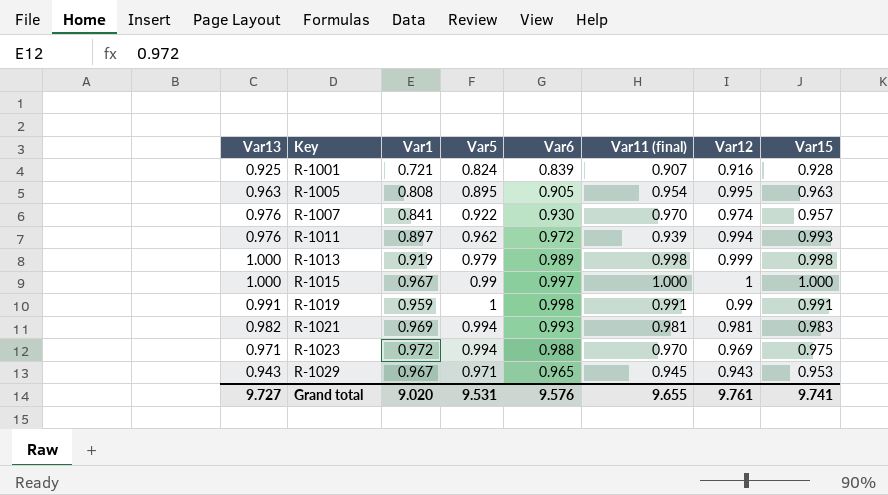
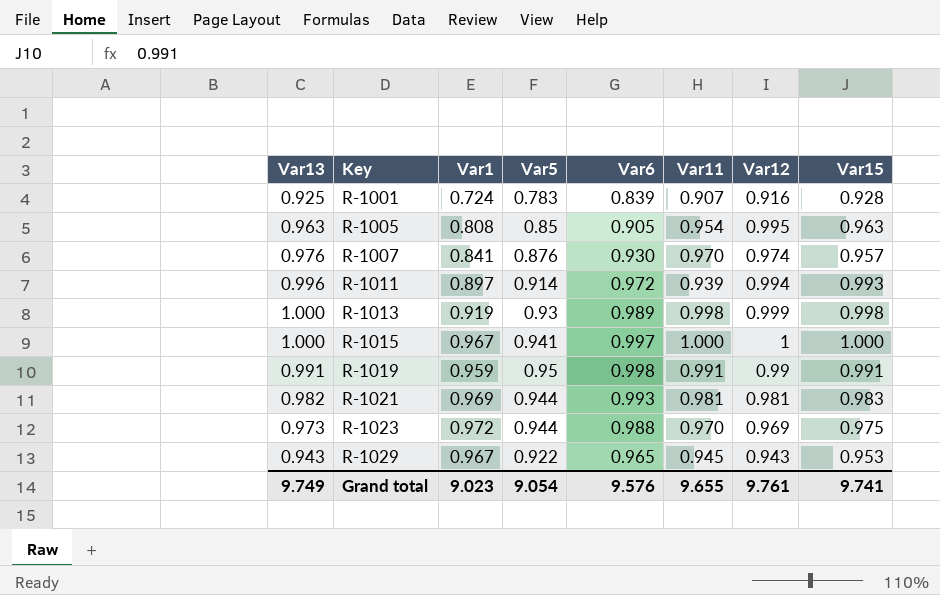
column name: Var11 (final) -> Var11
R-1001 | Var1: 0.721 -> 0.724
R-1001 | Var5: 0.824 -> 0.783
R-1005 | Var5: 0.895 -> 0.85
R-1007 | Var5: 0.922 -> 0.876
R-1011 | Var13: 0.976 -> 0.996
R-1011 | Var5: 0.962 -> 0.914
R-1013 | Var5: 0.979 -> 0.93
R-1015 | Var5: 0.99 -> 0.941
R-1019 | Var5: 1 -> 0.95
R-1021 | Var5: 0.994 -> 0.944
R-1023 | Var13: 0.971 -> 0.973
R-1023 | Var5: 0.994 -> 0.944
R-1029 | Var5: 0.971 -> 0.922
Grand total | Var13: 9.727 -> 9.749
Grand total | Var1: 9.020 -> 9.023
Grand total | Var5: 9.531 -> 9.054

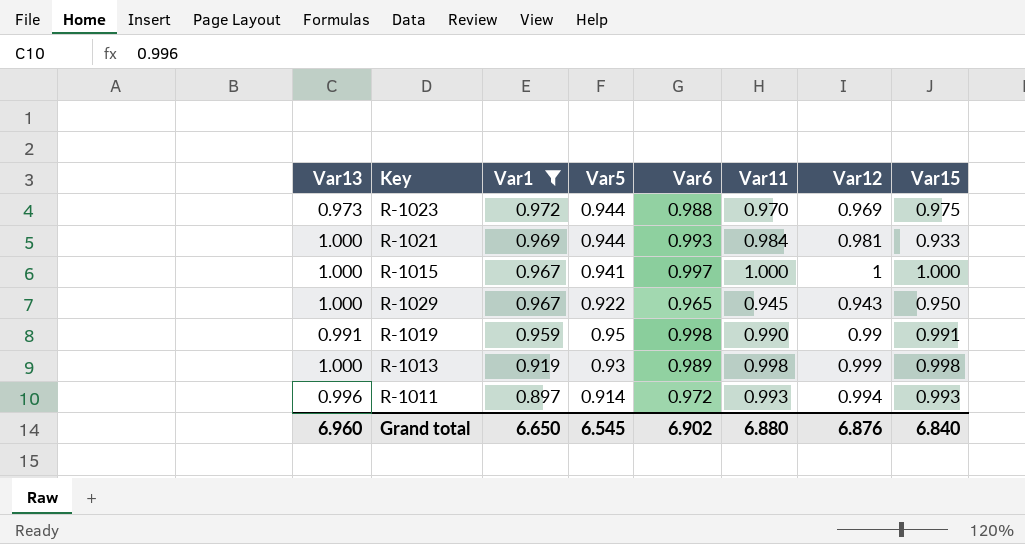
filter: none -> Var1 >= 0.897
row order: Key ascending -> Var1 descending
R-1021 | Var13: 0.982 -> 1.000
R-1021 | Var11: 0.981 -> 0.984
R-1021 | Var15: 0.983 -> 0.933
R-1029 | Var13: 0.943 -> 1.000
R-1029 | Var15: 0.953 -> 0.950
R-1019 | Var11: 0.991 -> 0.990
R-1011 | Var11: 0.939 -> 0.993
Grand total | Var13: 9.749 -> 6.960
Grand total | Var1: 9.023 -> 6.650
Grand total | Var5: 9.054 -> 6.545
Grand total | Var6: 9.576 -> 6.902
Grand total | Var11: 9.655 -> 6.880
Grand total | Var12: 9.761 -> 6.876
Grand total | Var15: 9.741 -> 6.840

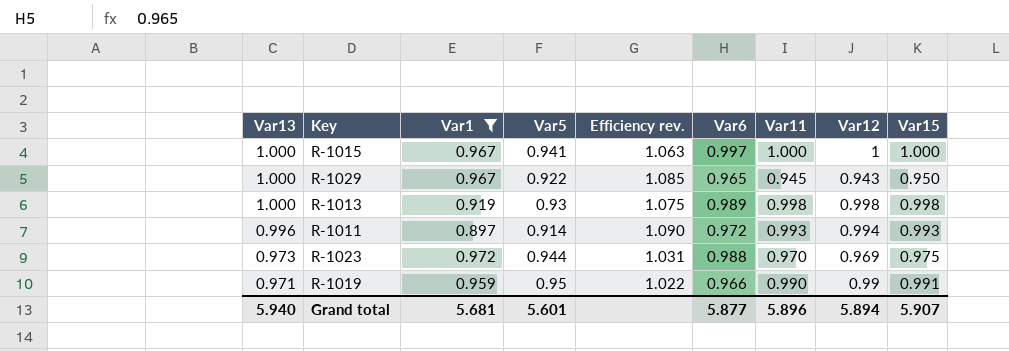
row order: Var1 descending -> Var13 descending
column Efficiency rev. | formula: none -> [Var13] / [Var5]
row R-1021: 1.000 | 0.969 | 0.944 | 0.993 | 0.984 | 0.981 | 0.933 -> none
R-1013 | Var12: 0.999 -> 0.998
R-1019 | Var13: 0.991 -> 0.971
R-1019 | Var6: 0.998 -> 0.966
Grand total | Var13: 6.960 -> 5.940
Grand total | Var1: 6.650 -> 5.681
Grand total | Var5: 6.545 -> 5.601
Grand total | Var6: 6.902 -> 5.877
Grand total | Var11: 6.880 -> 5.896
Grand total | Var12: 6.876 -> 5.894
Grand total | Var15: 6.840 -> 5.907

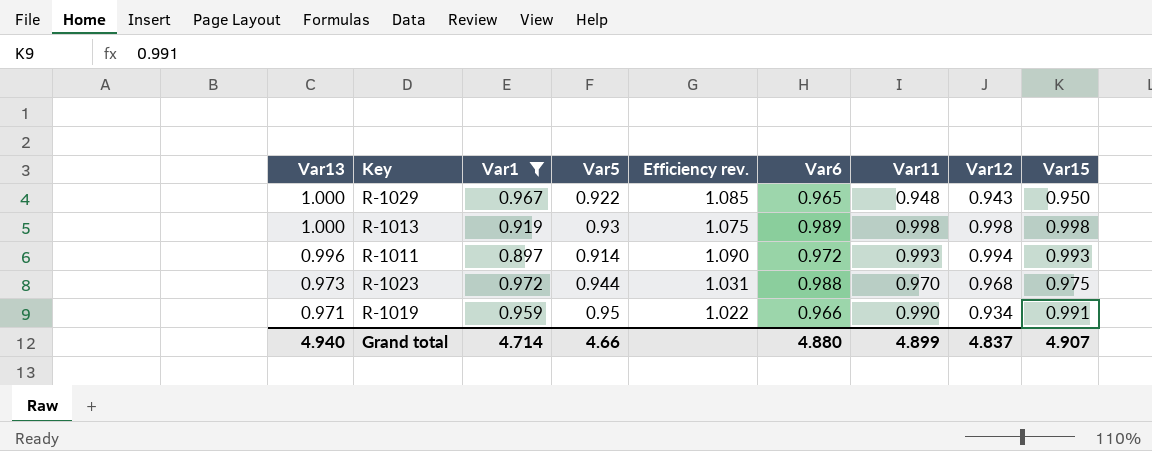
row R-1015: 1.000 | 0.967 | 0.941 | 1.063 | 0.997 | 1.000 | 1 | 1.000 -> none
R-1029 | Var11: 0.945 -> 0.948
R-1023 | Var12: 0.969 -> 0.968
R-1019 | Var12: 0.99 -> 0.934
Grand total | Var13: 5.940 -> 4.940
Grand total | Var1: 5.681 -> 4.714
Grand total | Var5: 5.601 -> 4.66
Grand total | Var6: 5.877 -> 4.880
Grand total | Var11: 5.896 -> 4.899
Grand total | Var12: 5.894 -> 4.837
Grand total | Var15: 5.907 -> 4.907

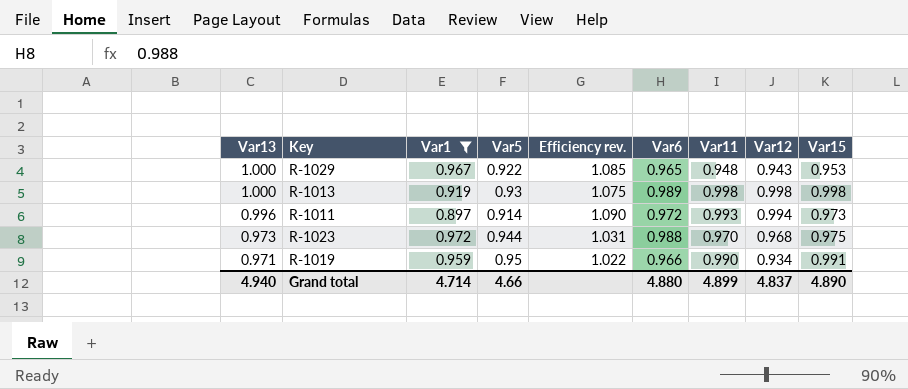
R-1029 | Var15: 0.950 -> 0.953
R-1011 | Var15: 0.993 -> 0.973
Grand total | Var15: 4.907 -> 4.890

